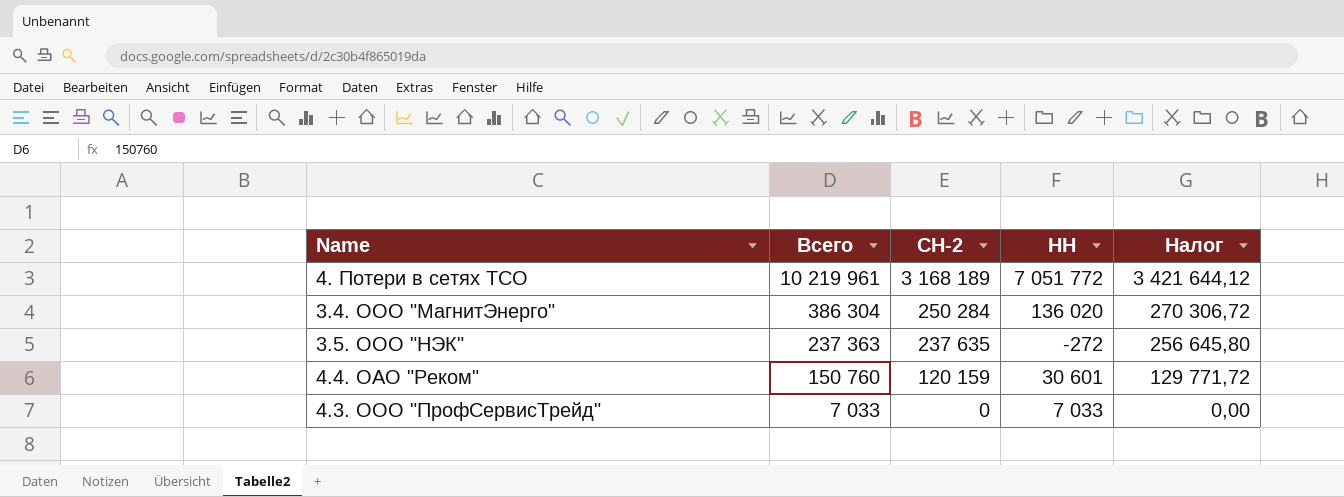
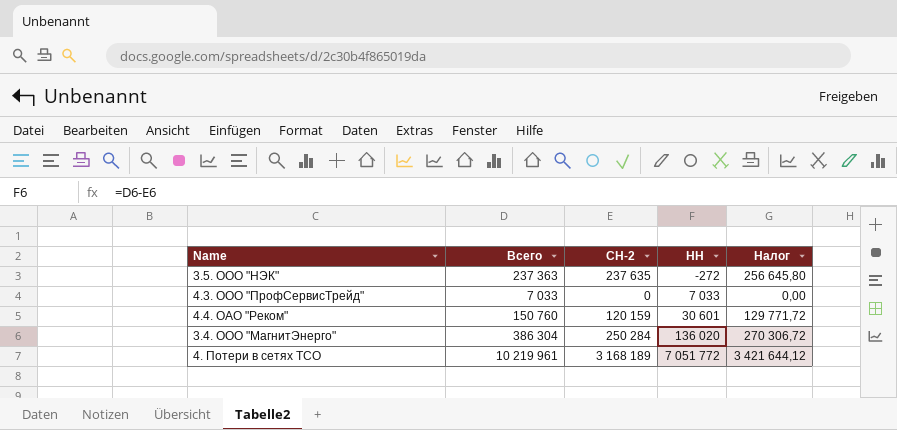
row order: Всего descending -> НН ascending

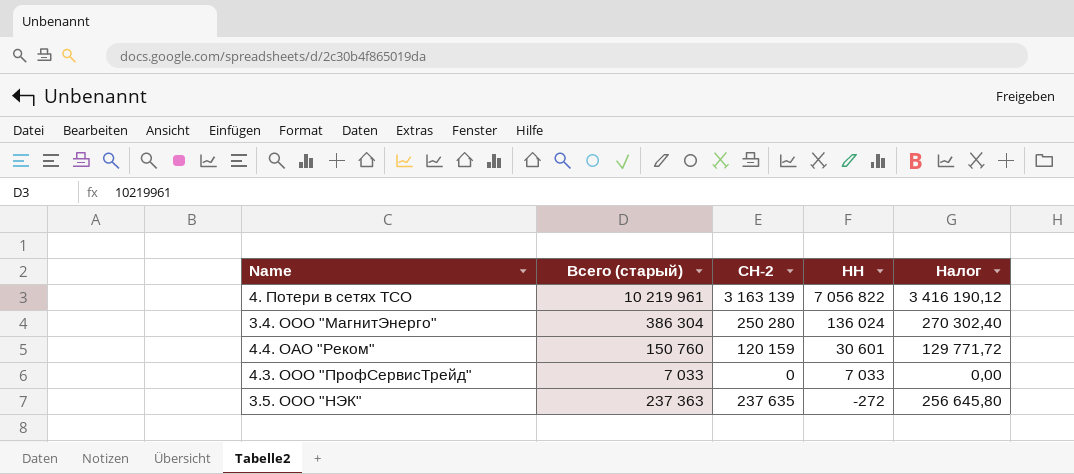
row order: НН ascending -> НН descending
column name: Всего -> Всего (старый)
4. Потери в сетях ТСО | СН-2: 3 168 189 -> 3 163 139
4. Потери в сетях ТСО | НН: 7 051 772 -> 7 056 822
4. Потери в сетях ТСО | Налог: 3 421 644,12 -> 3 416 190,12
3.4. ООО "МагнитЭнерго" | СН-2: 250 284 -> 250 280
3.4. ООО "МагнитЭнерго" | НН: 136 020 -> 136 024
3.4. ООО "МагнитЭнерго" | Налог: 270 306,72 -> 270 302,40

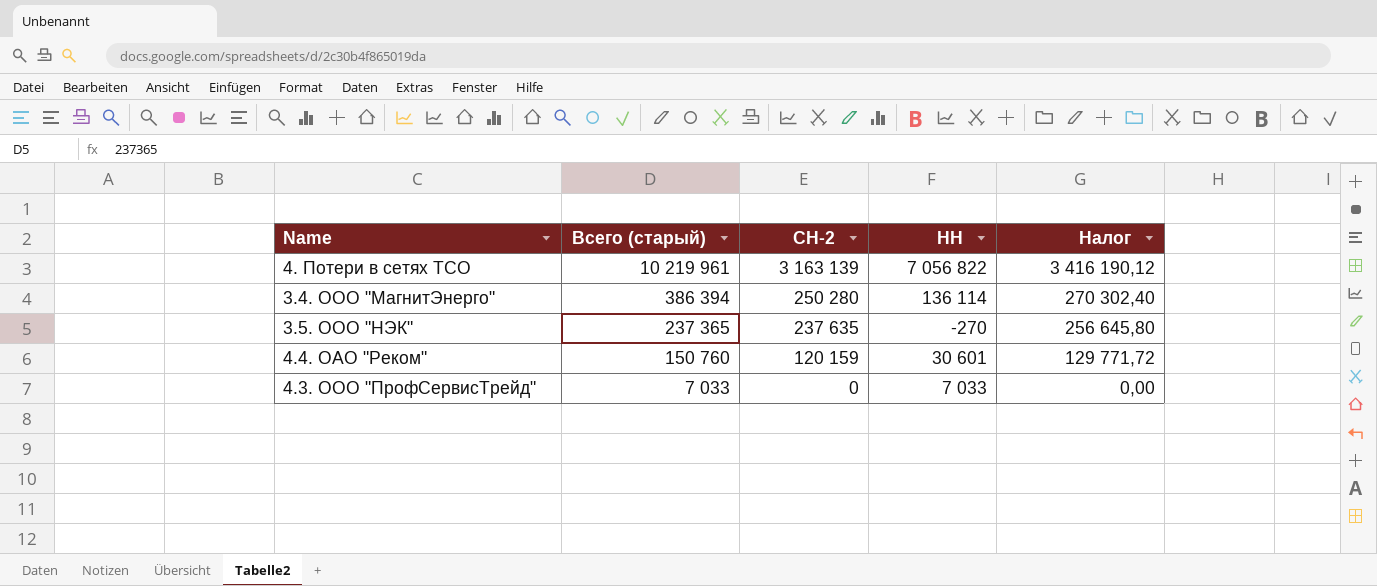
row order: НН descending -> Всего (старый) descending
3.4. ООО "МагнитЭнерго" | Всего (старый): 386 304 -> 386 394
3.4. ООО "МагнитЭнерго" | НН: 136 024 -> 136 114
3.5. ООО "НЭК" | Всего (старый): 237 363 -> 237 365
3.5. ООО "НЭК" | НН: -272 -> -270

